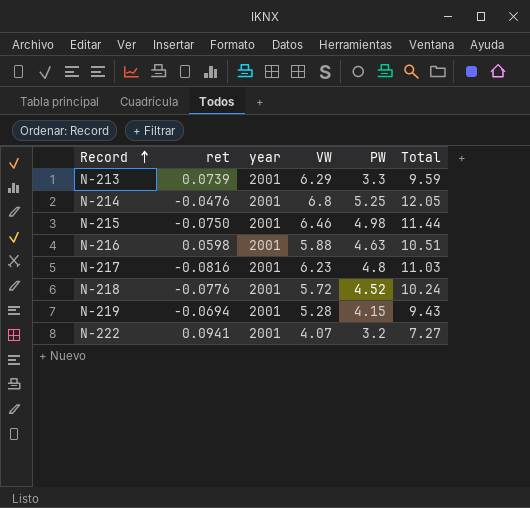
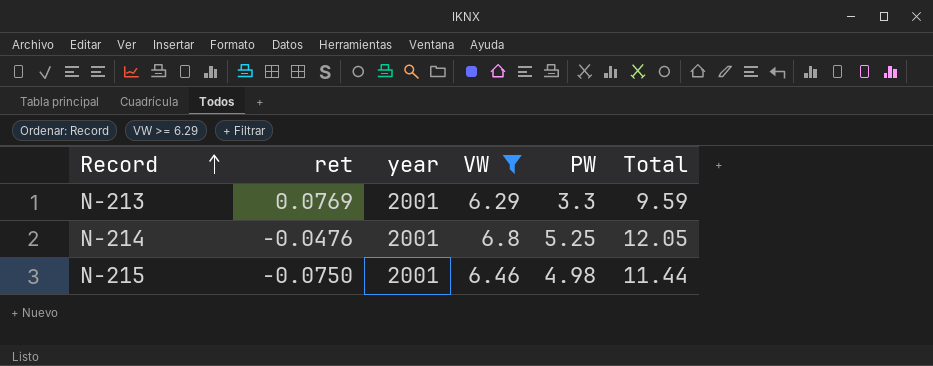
filter: none -> VW >= 6.29
N-213 | ret: 0.0739 -> 0.0769

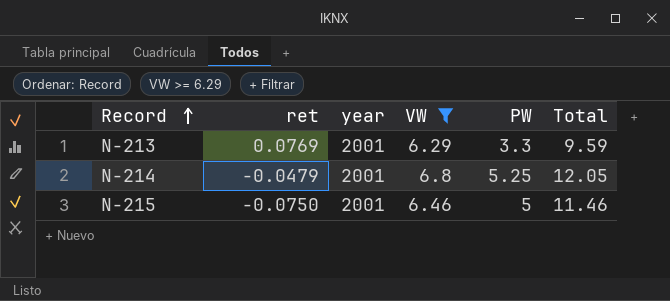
N-214 | ret: -0.0476 -> -0.0479
N-215 | PW: 4.98 -> 5
N-215 | Total: 11.44 -> 11.46

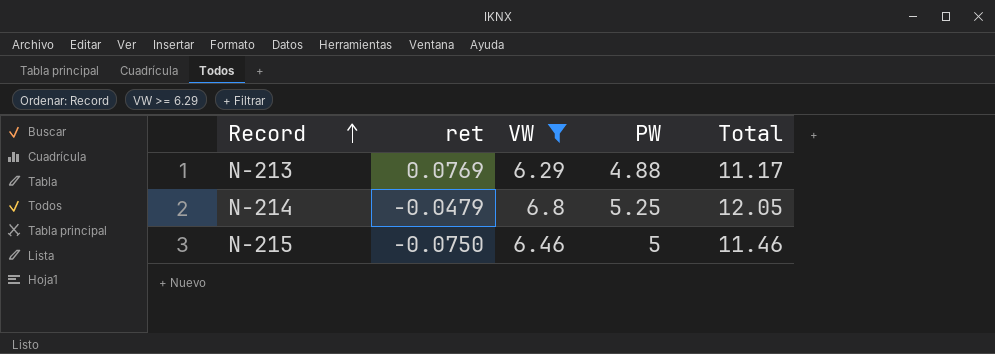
column year | position: 3 -> none
N-213 | PW: 3.3 -> 4.88
N-213 | Total: 9.59 -> 11.17

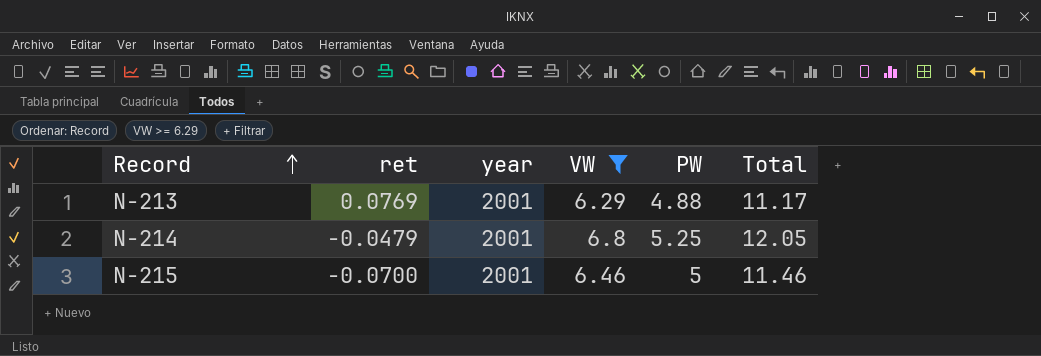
column year | position: none -> 3
N-215 | ret: -0.0750 -> -0.0700

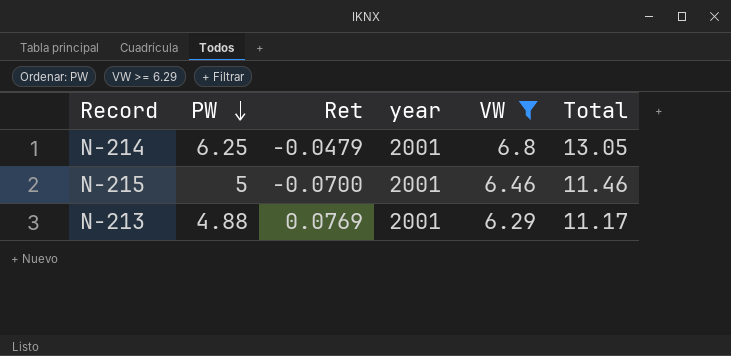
row order: Record ascending -> PW descending
column PW | position: 5 -> 2
column name: ret -> Ret
N-214 | PW: 5.25 -> 6.25
N-214 | Total: 12.05 -> 13.05

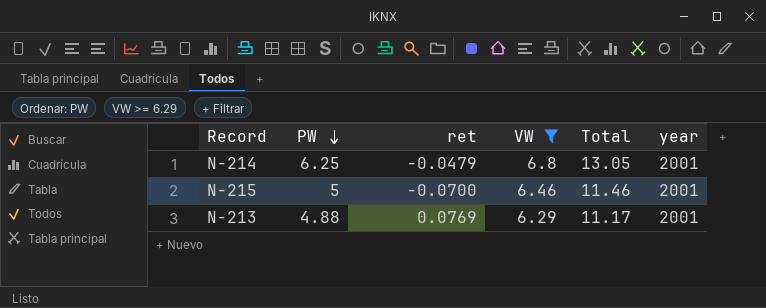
column name: Ret -> ret
column year | position: 4 -> 6

